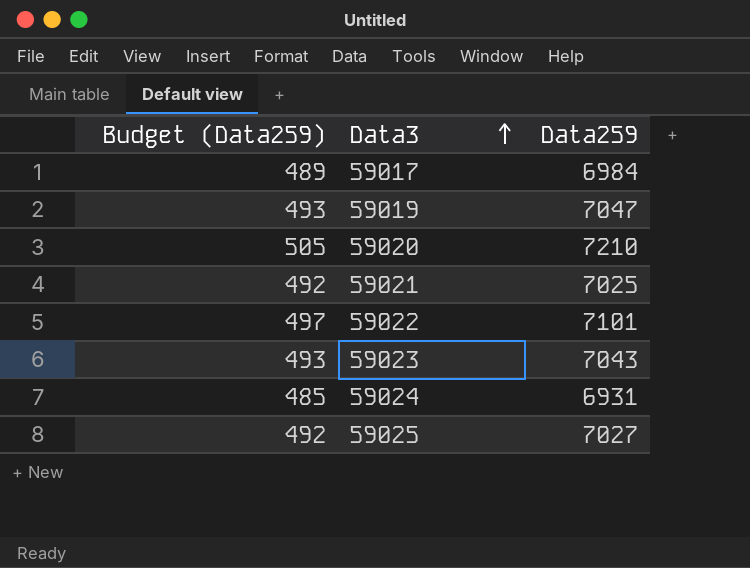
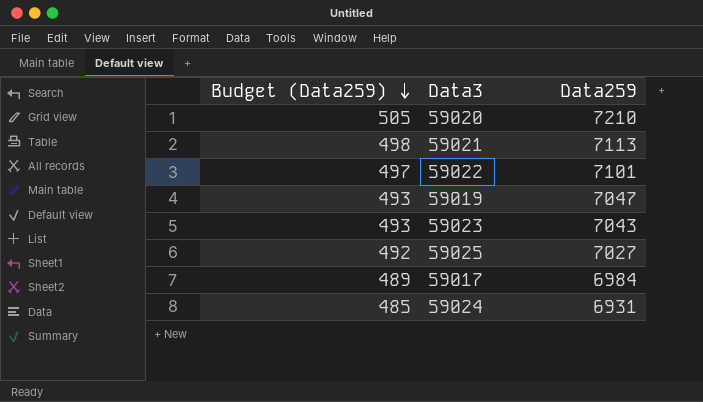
row order: Data3 ascending -> Budget (Data259) descending
59021 | Budget (Data259): 492 -> 498
59021 | Data259: 7025 -> 7113

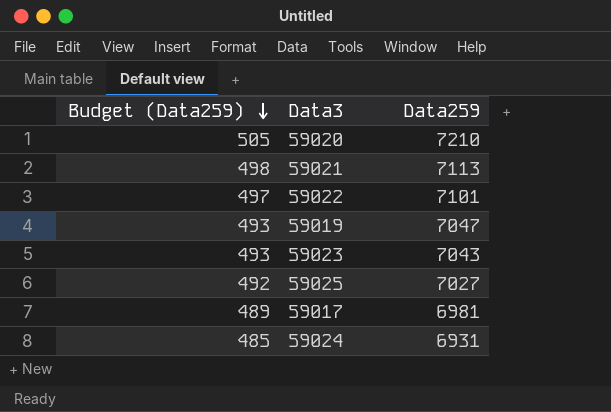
59017 | Data259: 6984 -> 6981

